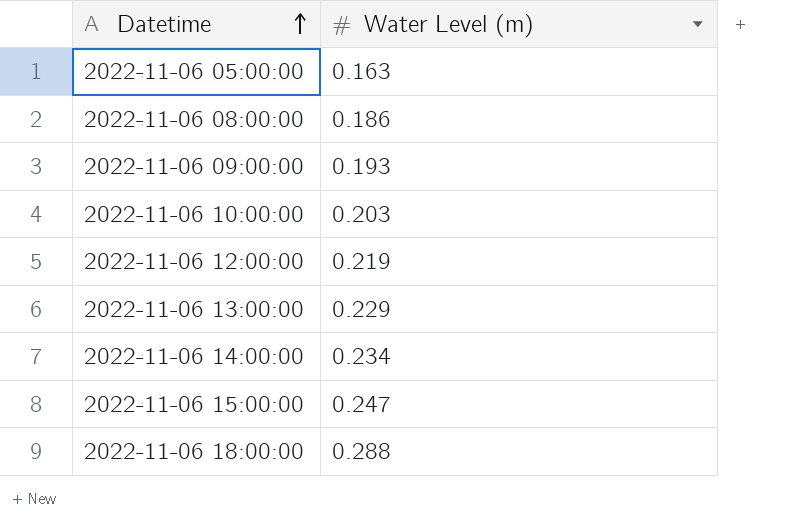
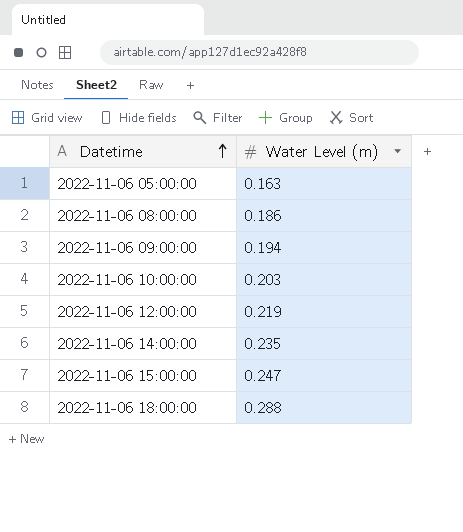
row 2022-11-06 13:00:00: 0.229 -> none
2022-11-06 09:00:00 | Water Level (m): 0.193 -> 0.194
2022-11-06 14:00:00 | Water Level (m): 0.234 -> 0.235

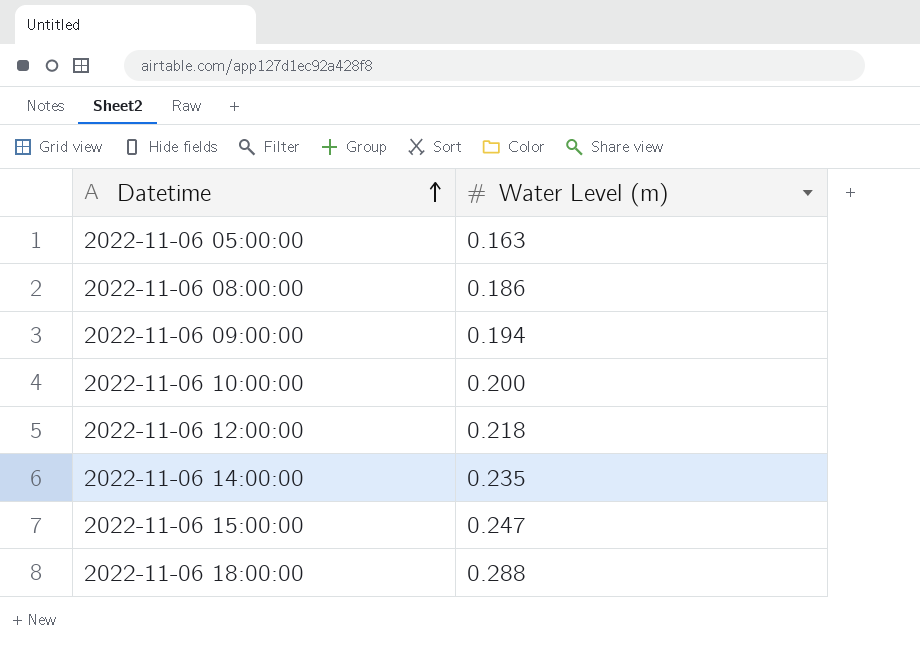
2022-11-06 10:00:00 | Water Level (m): 0.203 -> 0.200
2022-11-06 12:00:00 | Water Level (m): 0.219 -> 0.218

